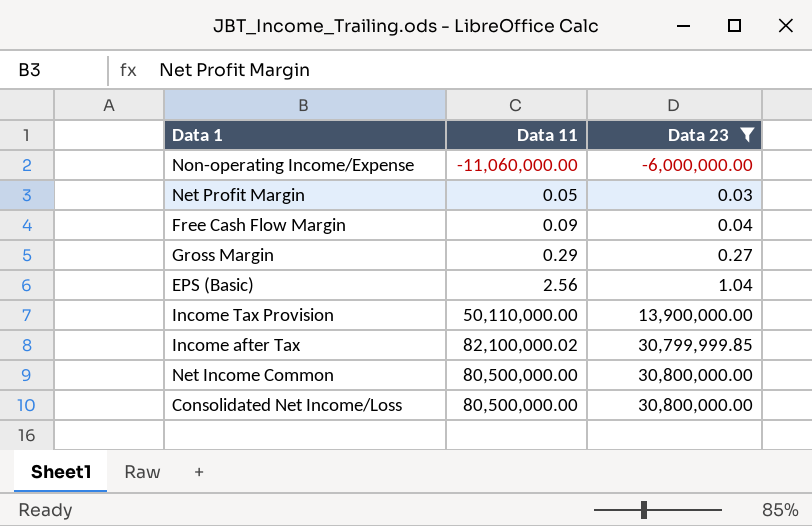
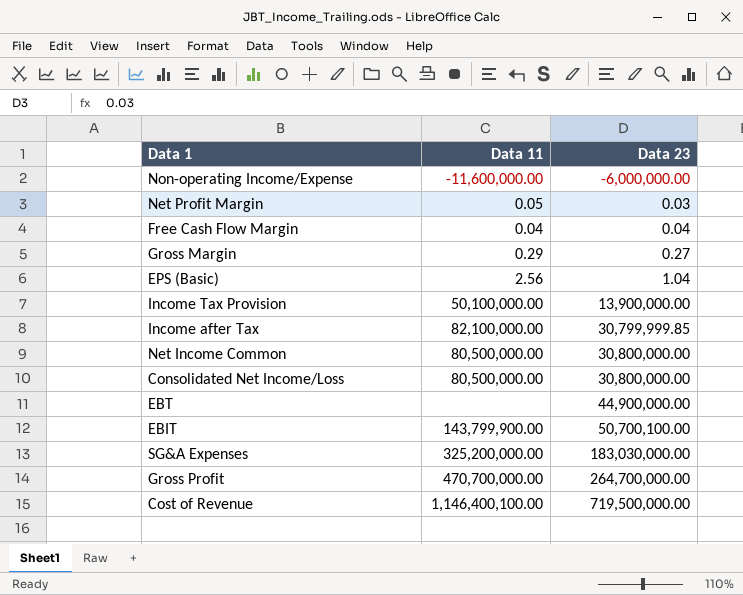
filter: Data 23 <= 30,800,000.00 -> none
Non-operating Income/Expense | Data 11: -11,060,000.00 -> -11,600,000.00
Free Cash Flow Margin | Data 11: 0.09 -> 0.04
Income Tax Provision | Data 11: 50,110,000.00 -> 50,100,000.00
Income after Tax | Data 11: 82,100,000.02 -> 82,100,000.00

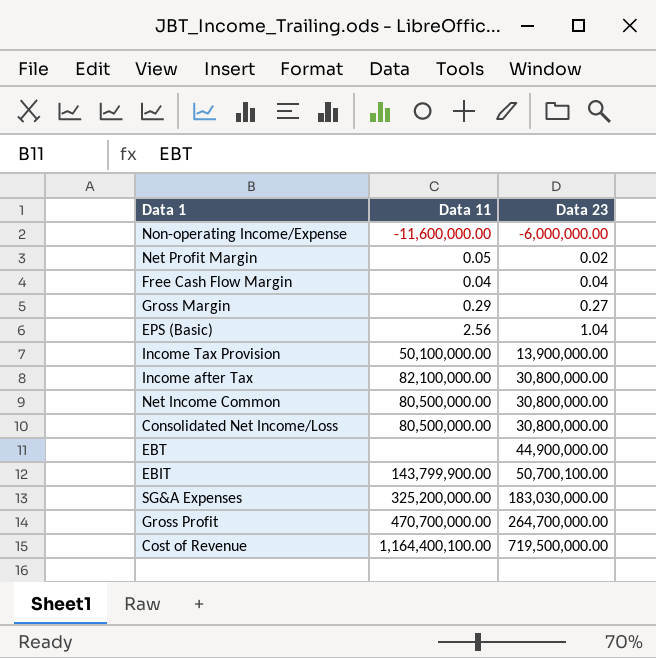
Net Profit Margin | Data 23: 0.03 -> 0.02
Income after Tax | Data 23: 30,799,999.85 -> 30,800,000.00
Cost of Revenue | Data 11: 1,146,400,100.00 -> 1,164,400,100.00

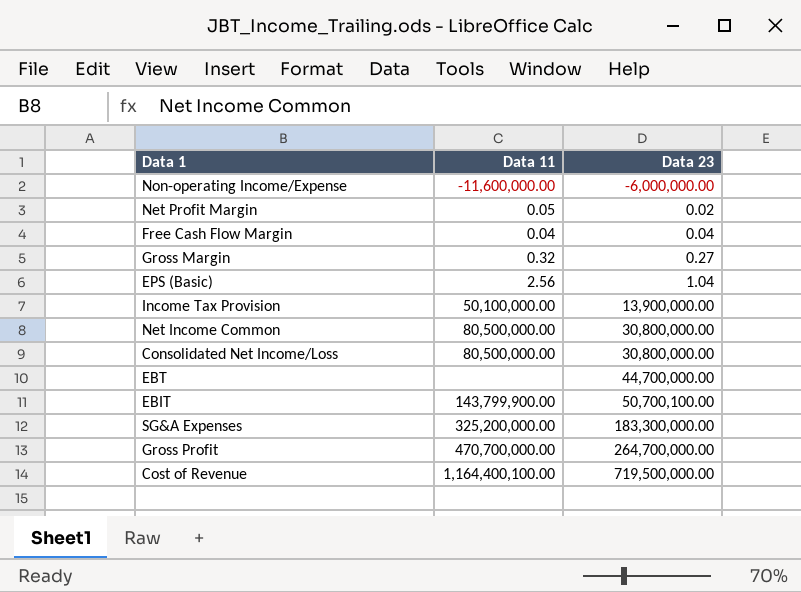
row Income after Tax: 82,100,000.00 | 30,800,000.00 -> none
Gross Margin | Data 11: 0.29 -> 0.32
EBT | Data 23: 44,900,000.00 -> 44,700,000.00
SG&A Expenses | Data 23: 183,030,000.00 -> 183,300,000.00

